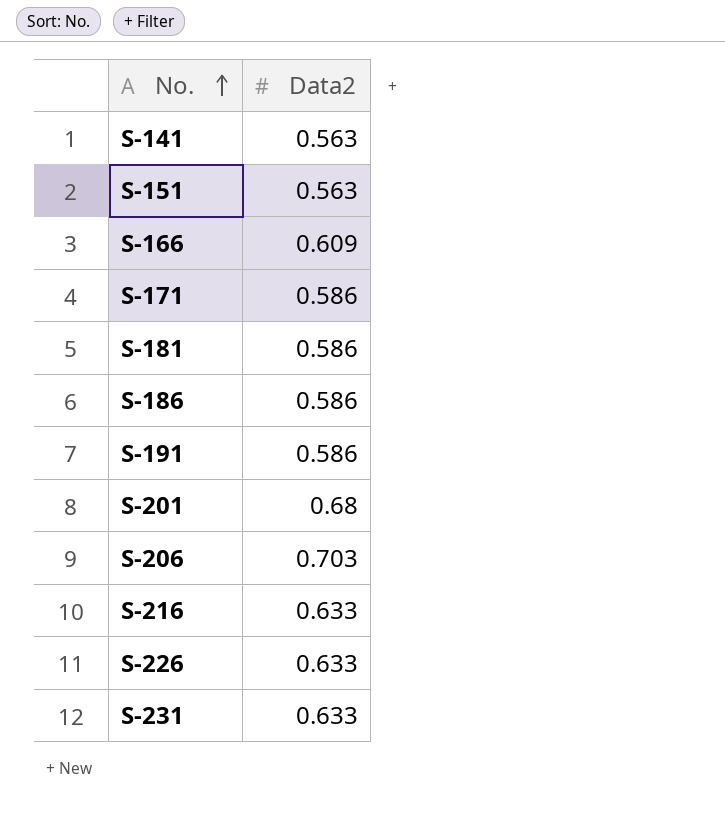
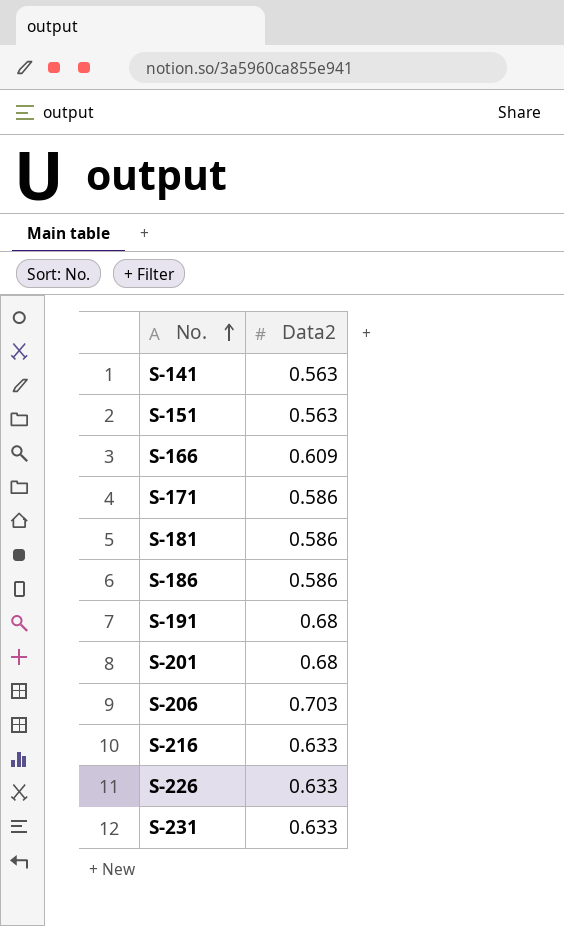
S-191 | Data2: 0.586 -> 0.68

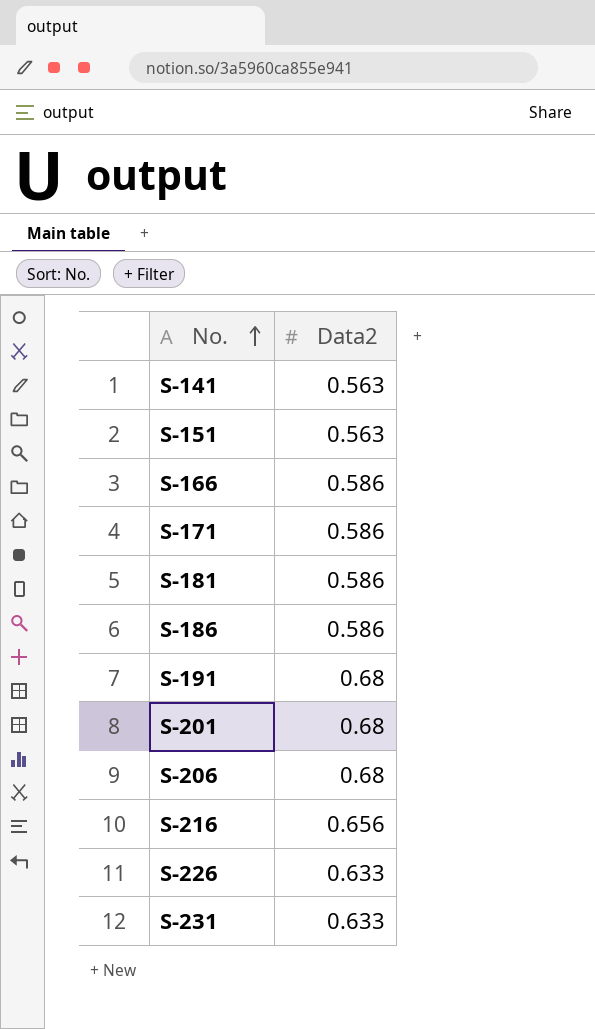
S-166 | Data2: 0.609 -> 0.586
S-206 | Data2: 0.703 -> 0.68
S-216 | Data2: 0.633 -> 0.656

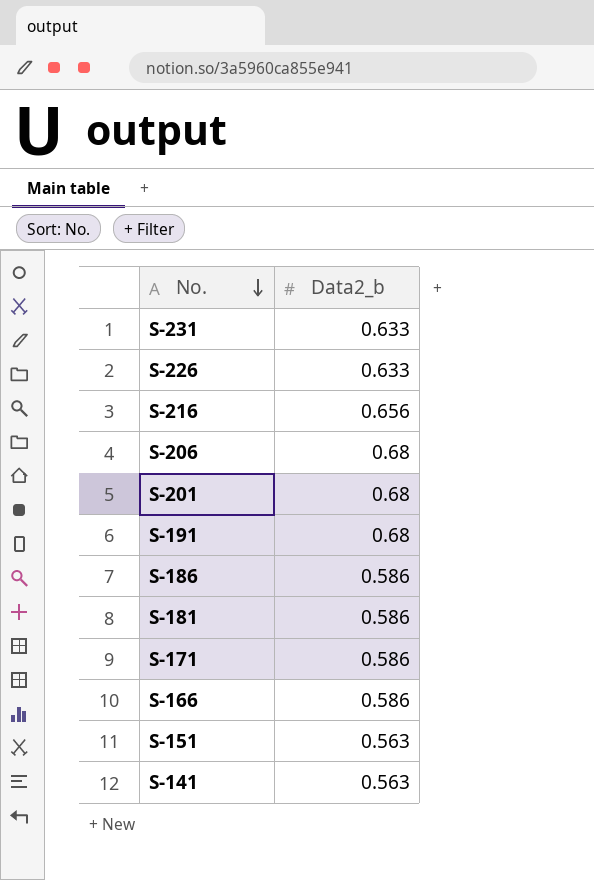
row order: No. ascending -> No. descending
column name: Data2 -> Data2_b

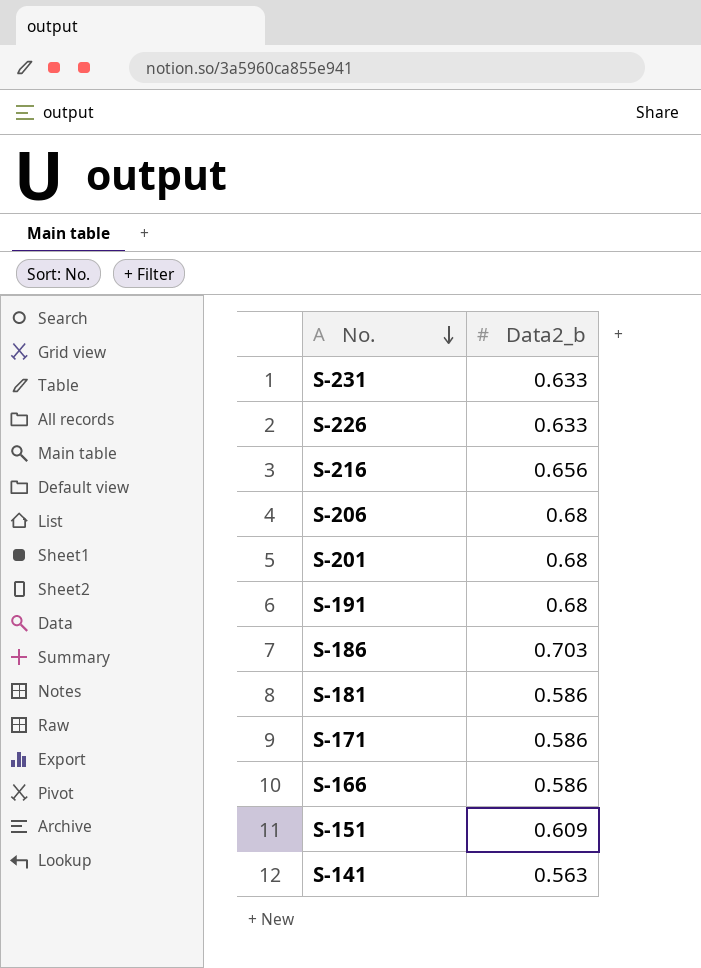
S-186 | Data2_b: 0.586 -> 0.703
S-151 | Data2_b: 0.563 -> 0.609

